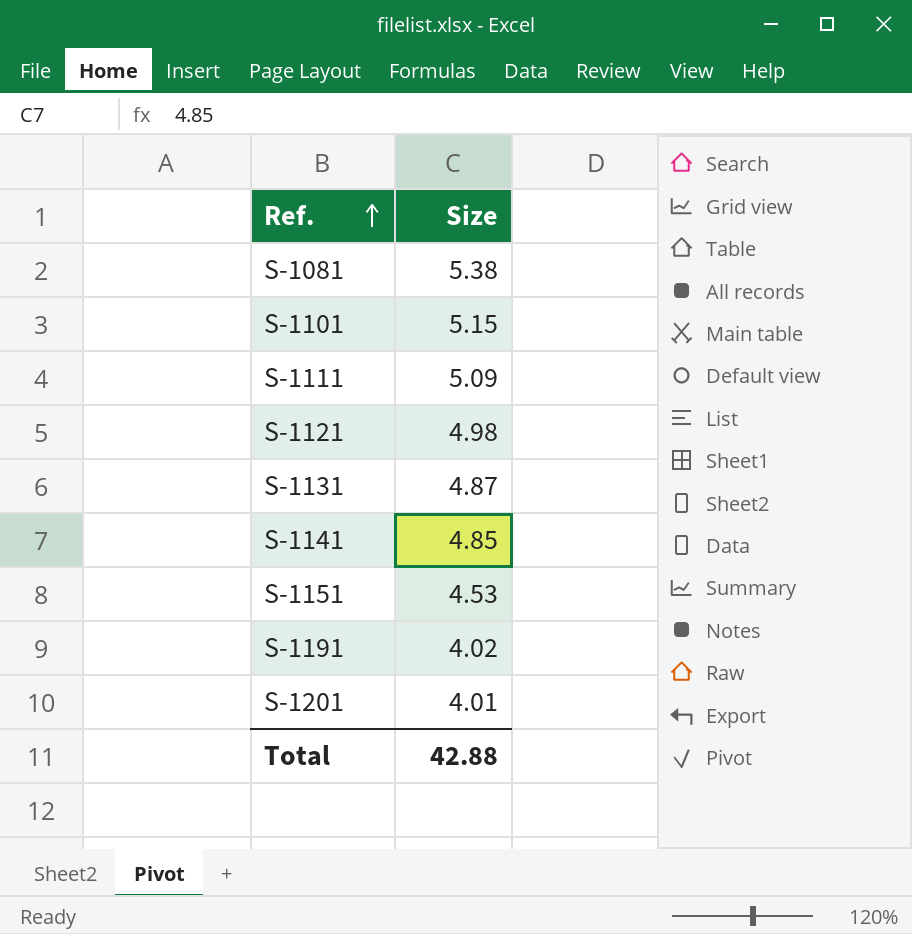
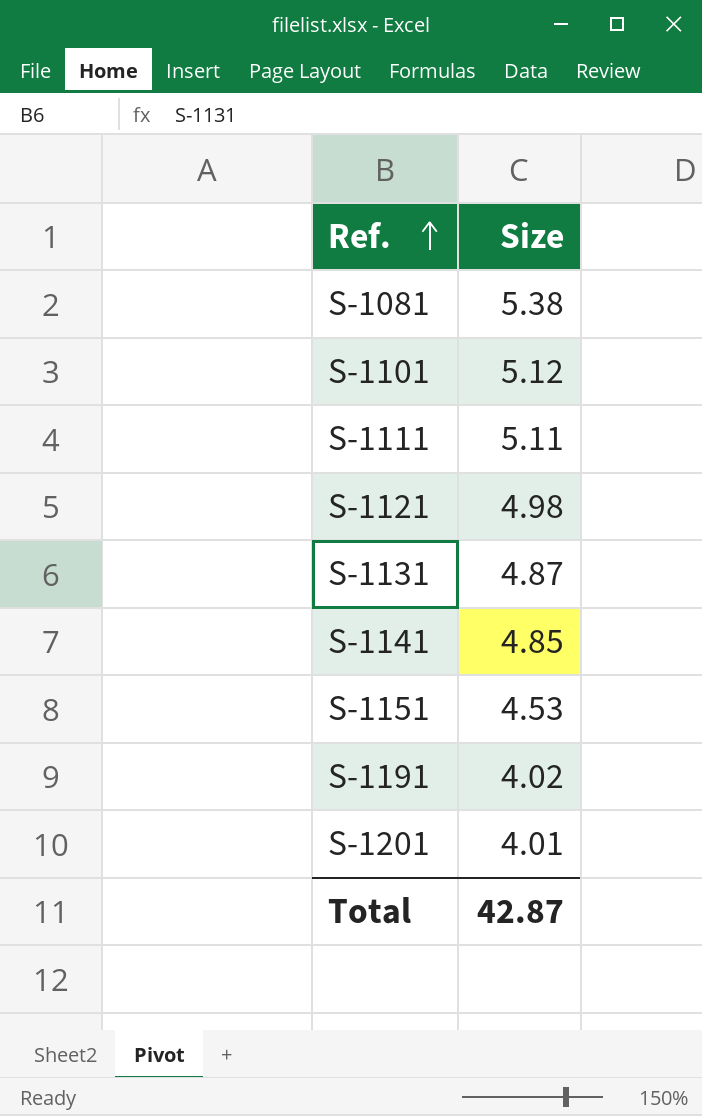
S-1101 | Size: 5.15 -> 5.12
S-1111 | Size: 5.09 -> 5.11
Total | Size: 42.88 -> 42.87

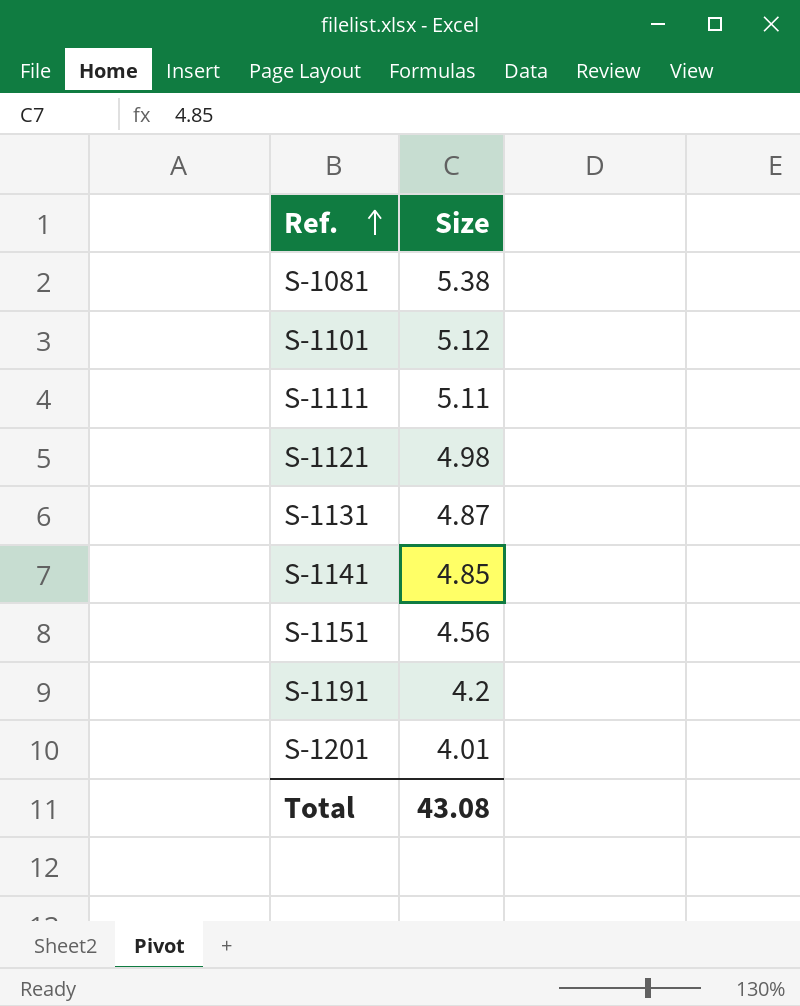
S-1151 | Size: 4.53 -> 4.56
S-1191 | Size: 4.02 -> 4.2
Total | Size: 42.87 -> 43.08

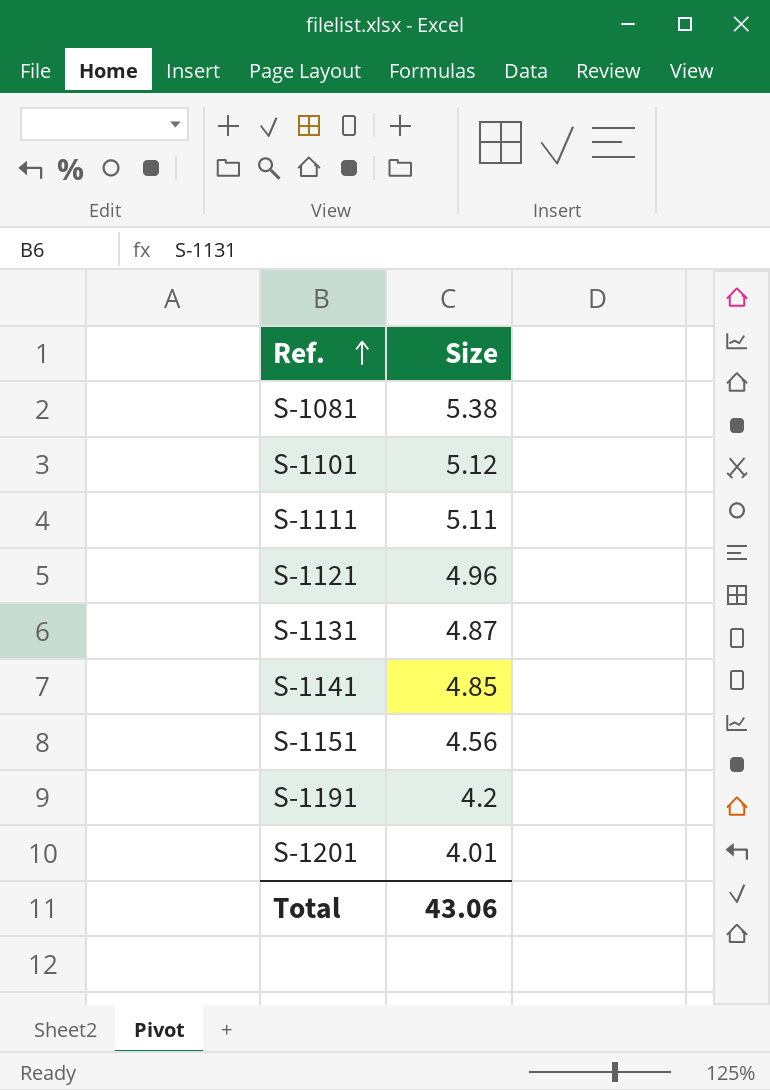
S-1121 | Size: 4.98 -> 4.96
Total | Size: 43.08 -> 43.06

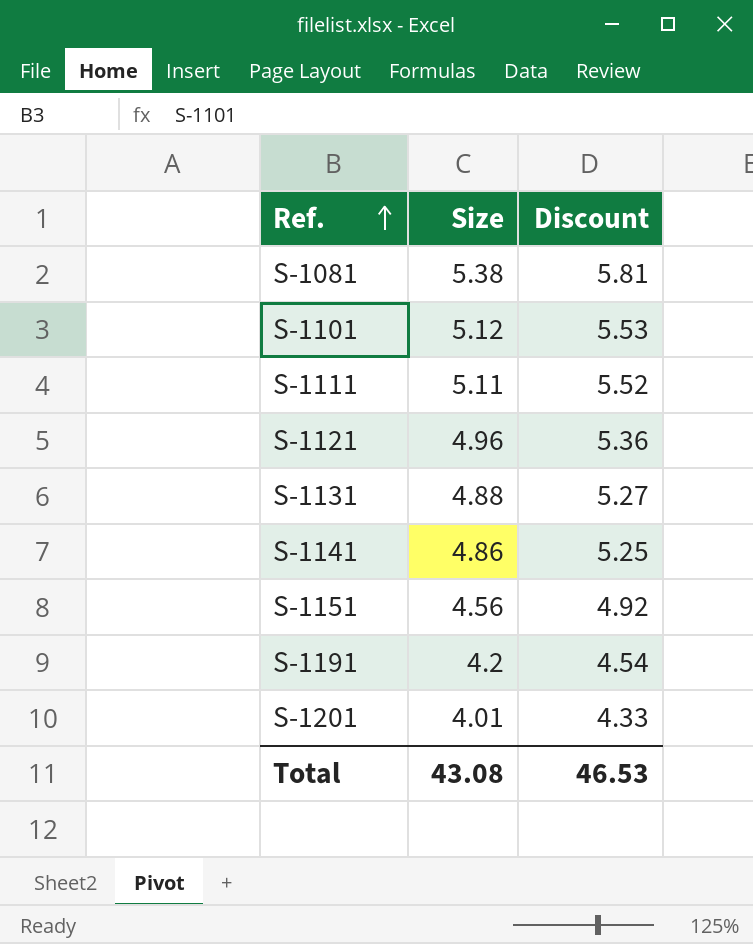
column Discount | formula: none -> [Size] * 1.08
S-1131 | Size: 4.87 -> 4.88
S-1141 | Size: 4.85 -> 4.86
Total | Size: 43.06 -> 43.08

